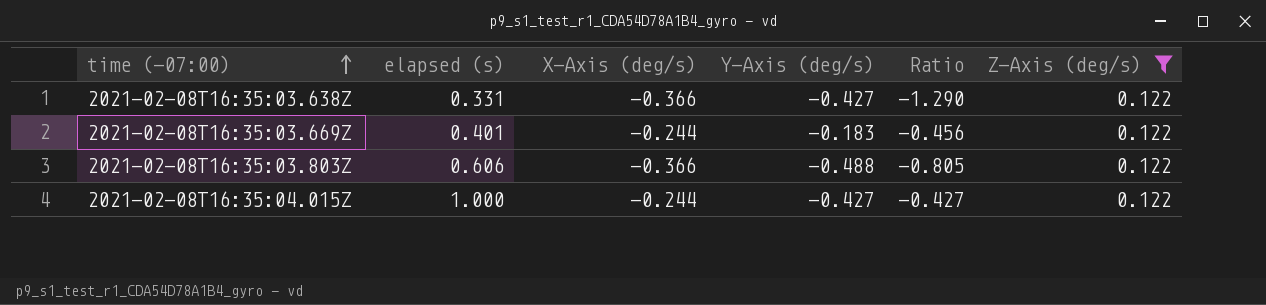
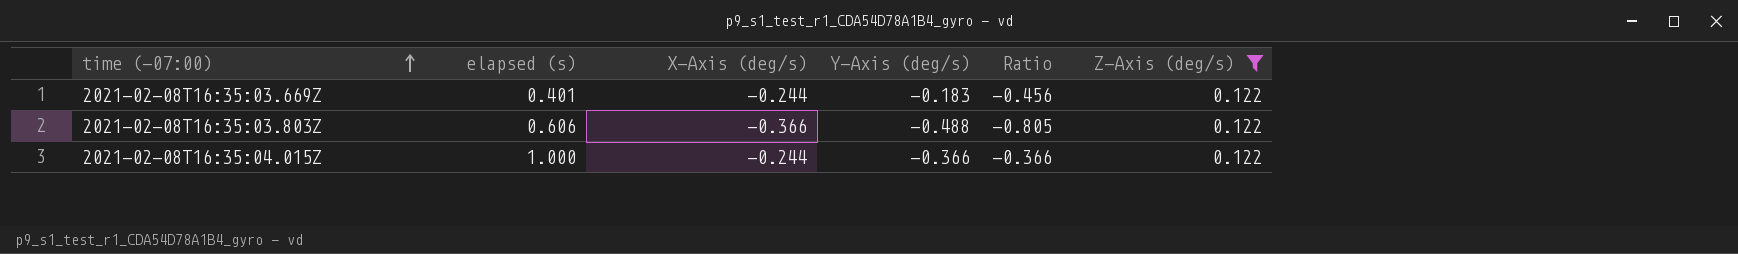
row 2021-02-08T16:35:03.638Z: 0.331 | -0.366 | -0.427 | -1.290 | 0.122 -> none
2021-02-08T16:35:04.015Z | Y-Axis (deg/s): -0.427 -> -0.366
2021-02-08T16:35:04.015Z | Ratio: -0.427 -> -0.366

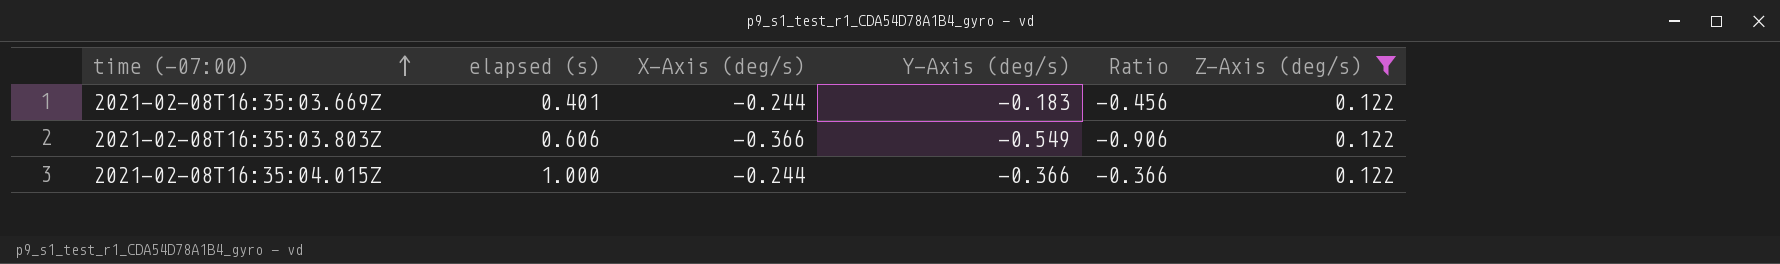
2021-02-08T16:35:03.803Z | Y-Axis (deg/s): -0.488 -> -0.549
2021-02-08T16:35:03.803Z | Ratio: -0.805 -> -0.906

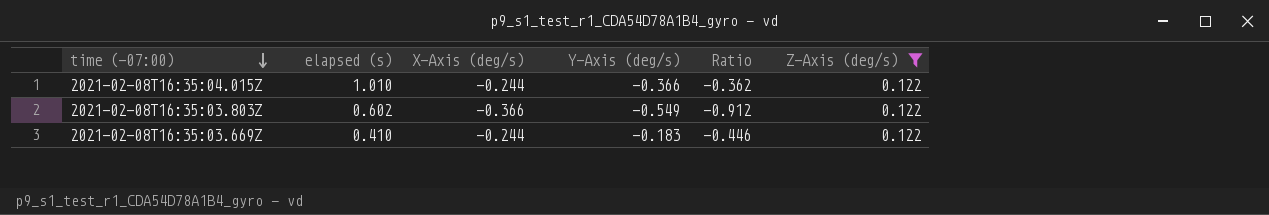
row order: time (-07:00) ascending -> time (-07:00) descending
2021-02-08T16:35:04.015Z | elapsed (s): 1.000 -> 1.010
2021-02-08T16:35:04.015Z | Ratio: -0.366 -> -0.362
2021-02-08T16:35:03.803Z | elapsed (s): 0.606 -> 0.602
2021-02-08T16:35:03.803Z | Ratio: -0.906 -> -0.912
2021-02-08T16:35:03.669Z | elapsed (s): 0.401 -> 0.410
2021-02-08T16:35:03.669Z | Ratio: -0.456 -> -0.446

